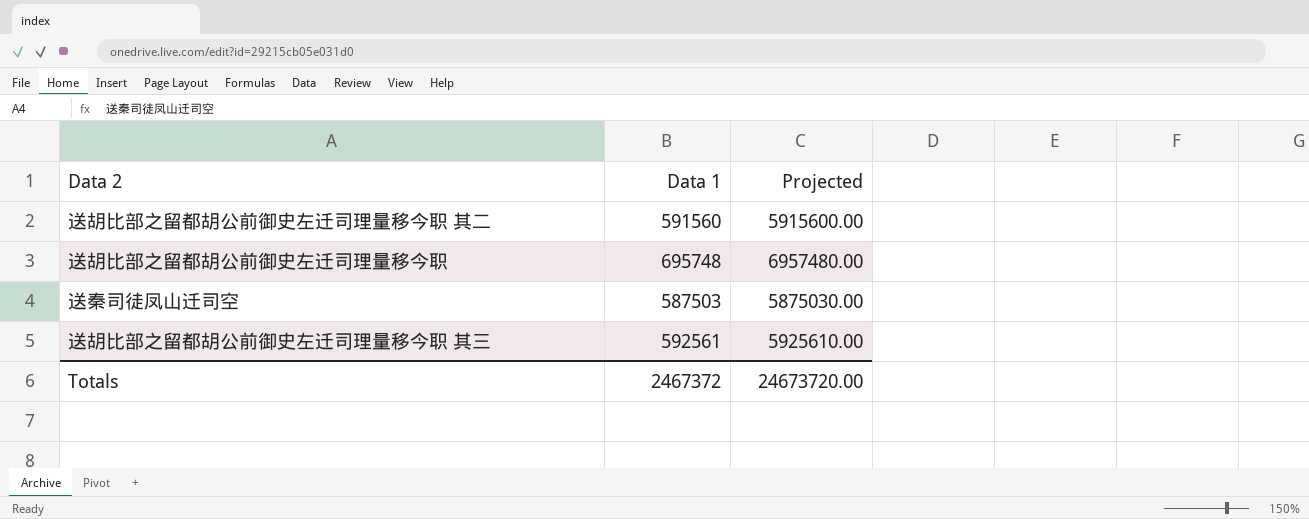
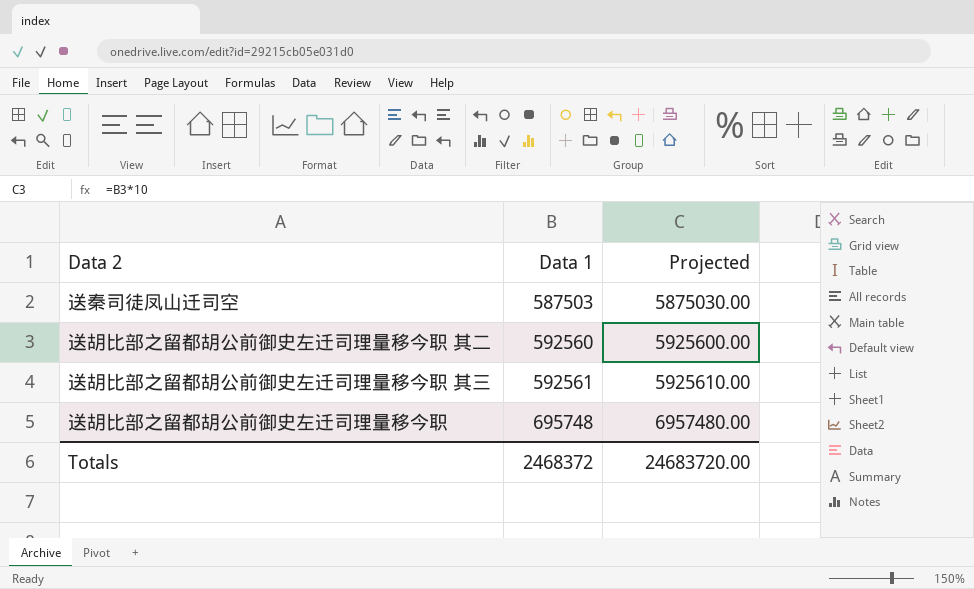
row order: none -> Data 1 ascending
送胡比部之留都胡公前御史左迁司理量移今职 其二 | Data 1: 591560 -> 592560
送胡比部之留都胡公前御史左迁司理量移今职 其二 | Projected: 5915600.00 -> 5925600.00
Totals | Data 1: 2467372 -> 2468372
Totals | Projected: 24673720.00 -> 24683720.00

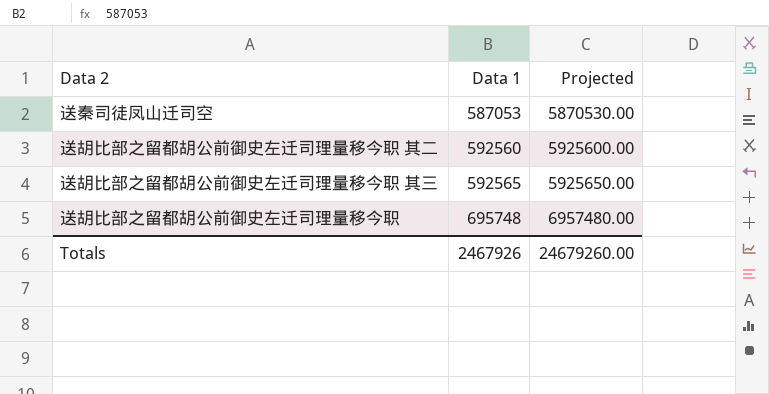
送秦司徒凤山迁司空 | Data 1: 587503 -> 587053
送秦司徒凤山迁司空 | Projected: 5875030.00 -> 5870530.00
送胡比部之留都胡公前御史左迁司理量移今职 其三 | Data 1: 592561 -> 592565
送胡比部之留都胡公前御史左迁司理量移今职 其三 | Projected: 5925610.00 -> 5925650.00
Totals | Data 1: 2468372 -> 2467926
Totals | Projected: 24683720.00 -> 24679260.00

